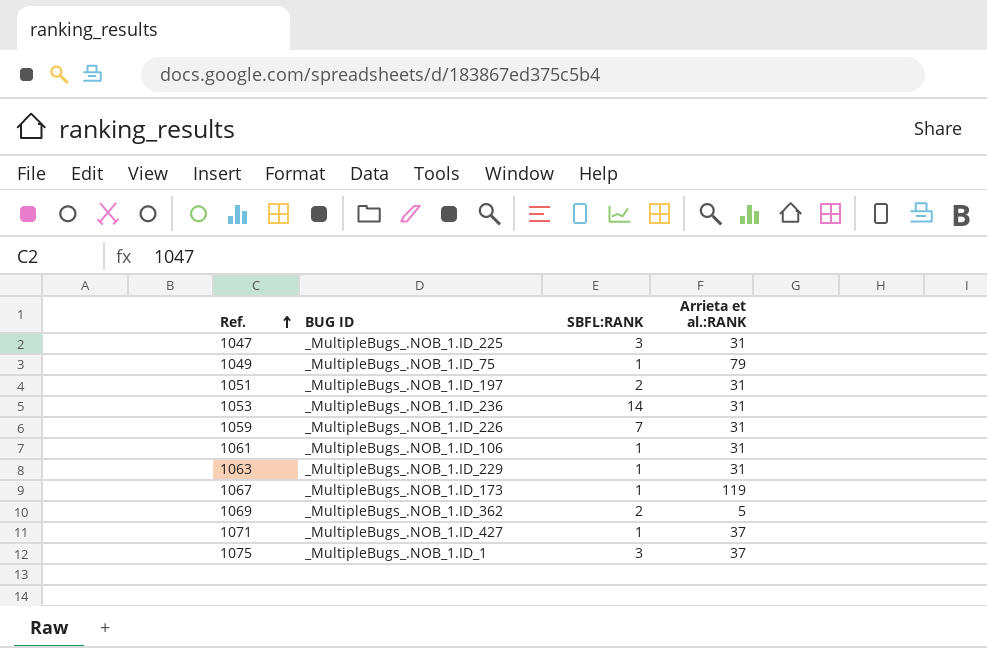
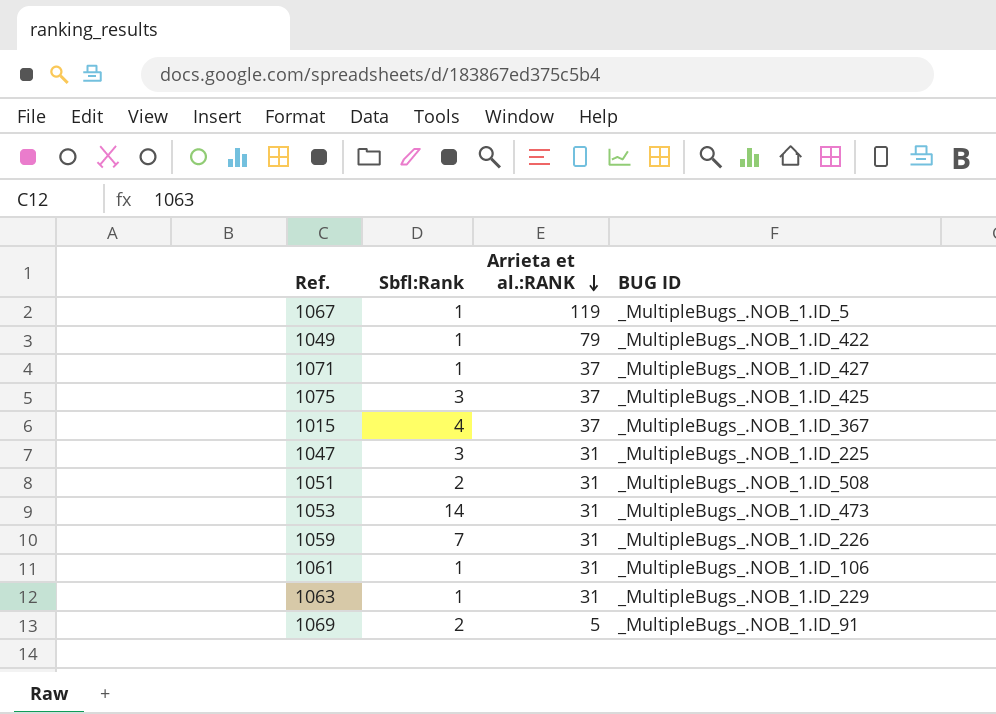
row order: Ref. ascending -> Arrieta et al.:RANK descending
column name: SBFL:RANK -> Sbfl:Rank
column BUG ID | position: 2 -> 4
1067 | BUG ID: _MultipleBugs_.NOB_1.ID_173 -> _MultipleBugs_.NOB_1.ID_5
1049 | BUG ID: _MultipleBugs_.NOB_1.ID_75 -> _MultipleBugs_.NOB_1.ID_422
1075 | BUG ID: _MultipleBugs_.NOB_1.ID_1 -> _MultipleBugs_.NOB_1.ID_425
row 1015: none -> 4 | 37 | _MultipleBugs_.NOB_1.ID_367
1051 | BUG ID: _MultipleBugs_.NOB_1.ID_197 -> _MultipleBugs_.NOB_1.ID_508
1053 | BUG ID: _MultipleBugs_.NOB_1.ID_236 -> _MultipleBugs_.NOB_1.ID_473
1069 | BUG ID: _MultipleBugs_.NOB_1.ID_362 -> _MultipleBugs_.NOB_1.ID_91

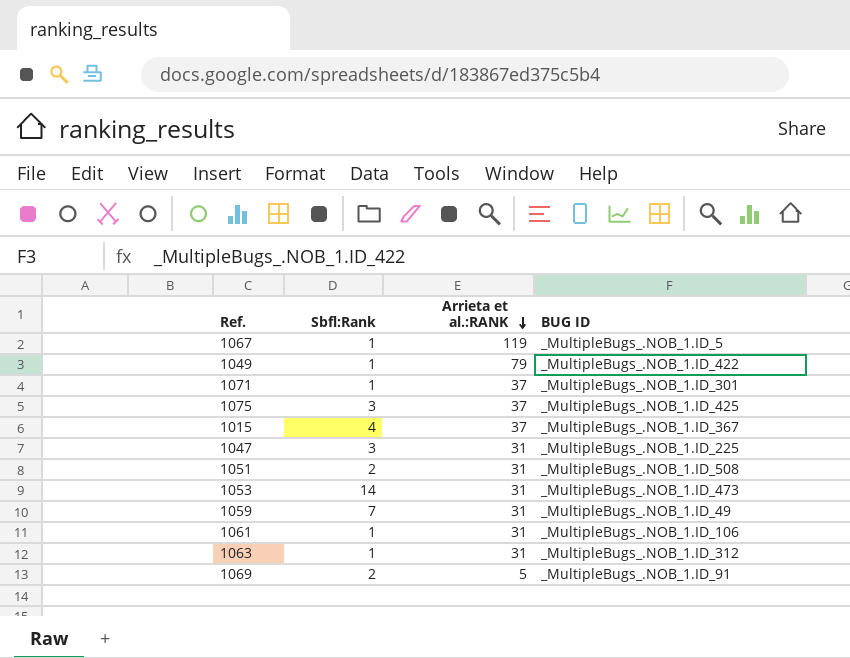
1071 | BUG ID: _MultipleBugs_.NOB_1.ID_427 -> _MultipleBugs_.NOB_1.ID_301
1059 | BUG ID: _MultipleBugs_.NOB_1.ID_226 -> _MultipleBugs_.NOB_1.ID_49
1063 | BUG ID: _MultipleBugs_.NOB_1.ID_229 -> _MultipleBugs_.NOB_1.ID_312

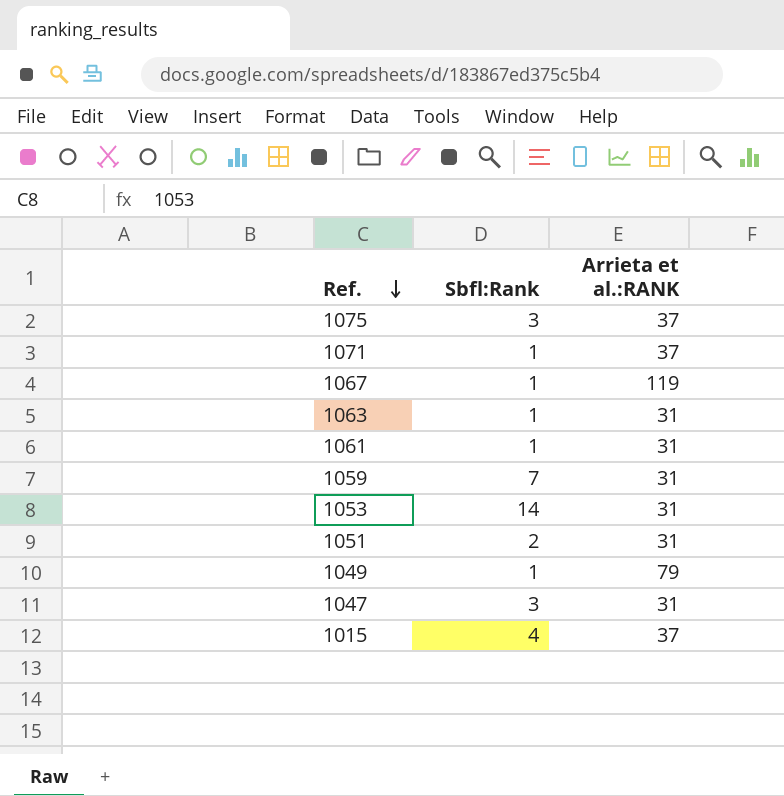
row order: Arrieta et al.:RANK descending -> Ref. descending
column BUG ID | position: 4 -> none
row 1069: 2 | 5 | _MultipleBugs_.NOB_1.ID_91 -> none

